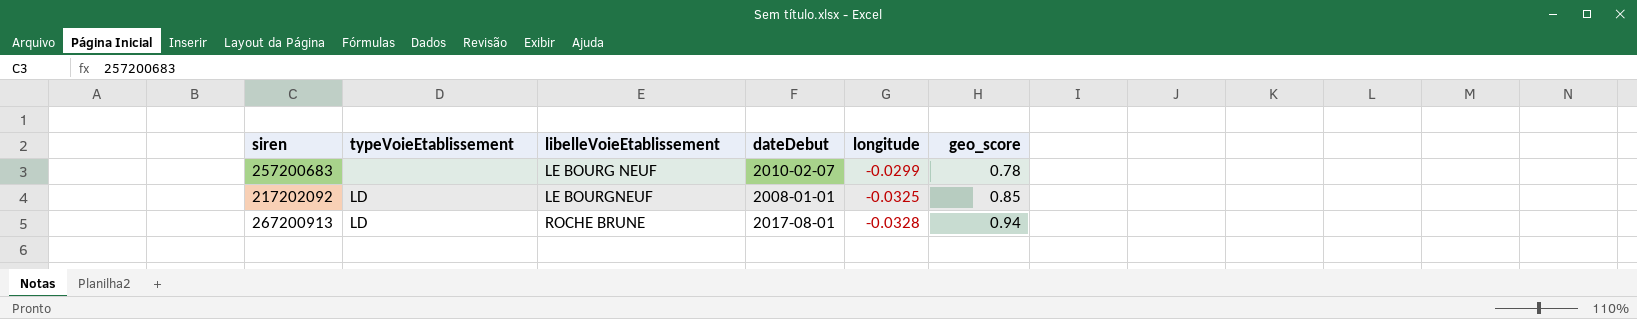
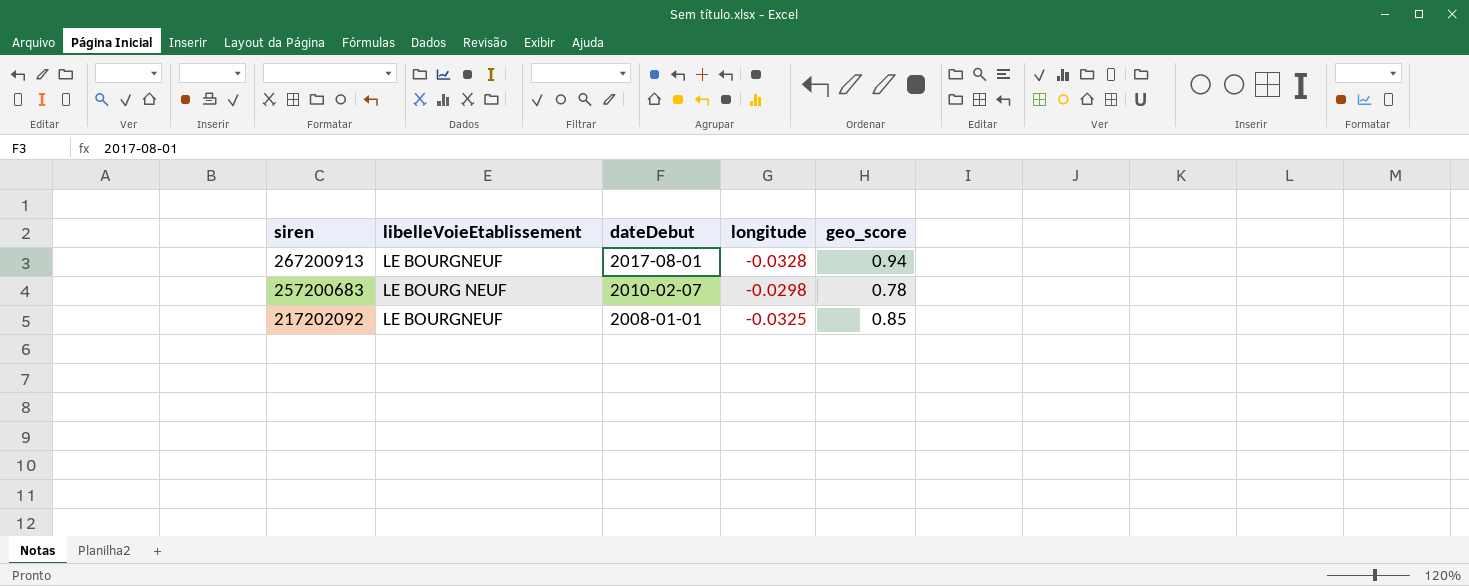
row order: libelleVoieEtablissement ascending -> siren descending
column typeVoieEtablissement | position: 2 -> none
267200913 | libelleVoieEtablissement: ROCHE BRUNE -> LE BOURGNEUF
257200683 | longitude: -0.0299 -> -0.0298

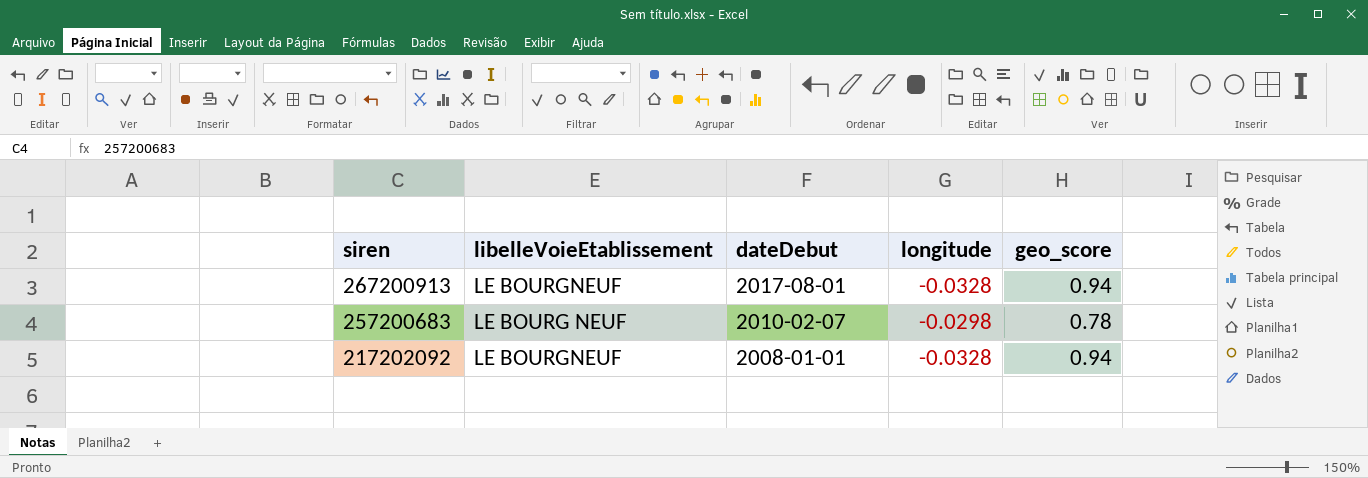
217202092 | longitude: -0.0325 -> -0.0328
217202092 | geo_score: 0.85 -> 0.94

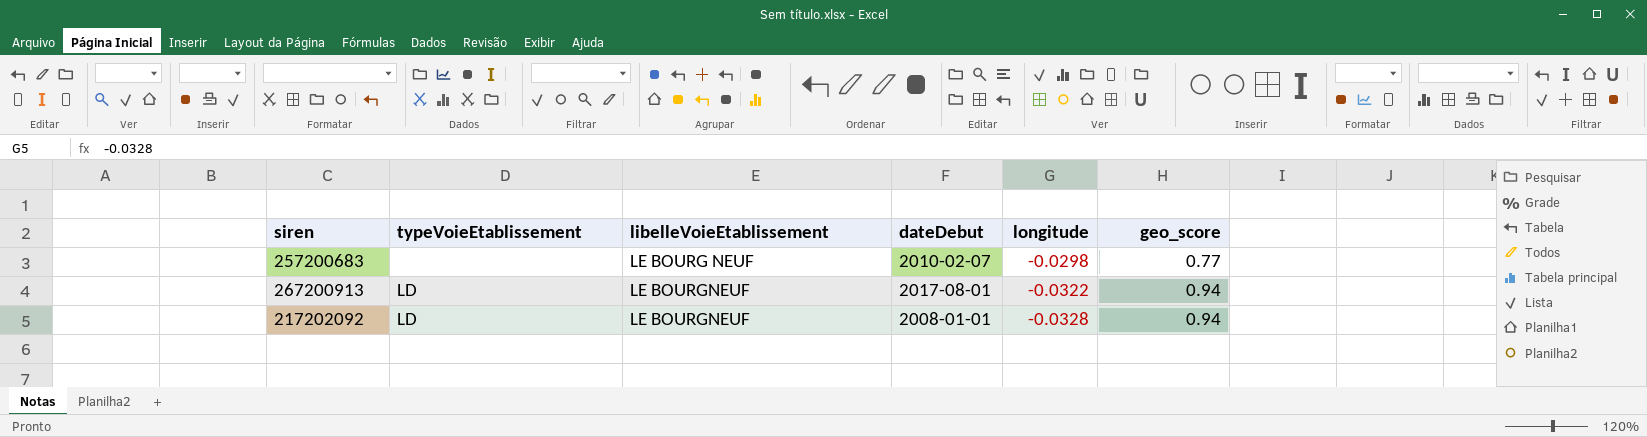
row order: siren descending -> libelleVoieEtablissement ascending
column typeVoieEtablissement | position: none -> 2
257200683 | geo_score: 0.78 -> 0.77
267200913 | longitude: -0.0328 -> -0.0322

